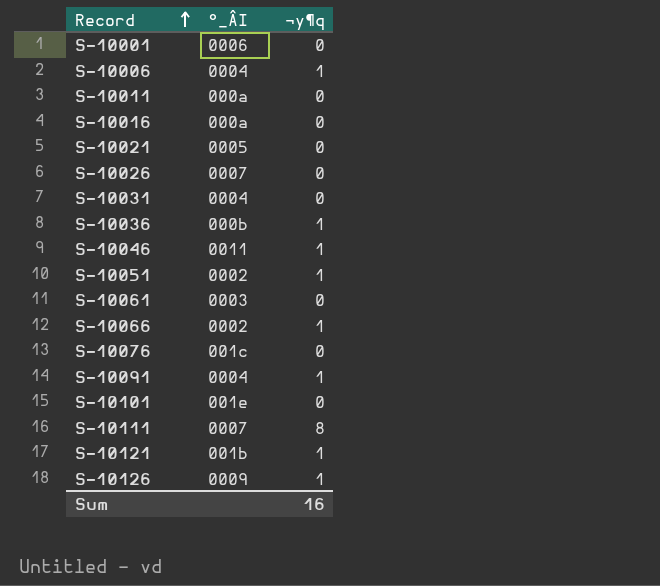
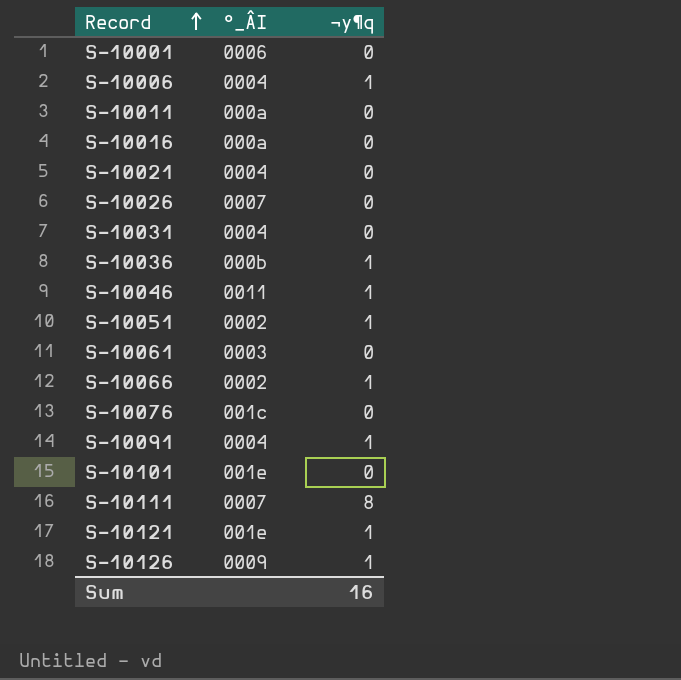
S-10021 | °_ÂI: 0005 -> 0004
S-10121 | °_ÂI: 001b -> 001e

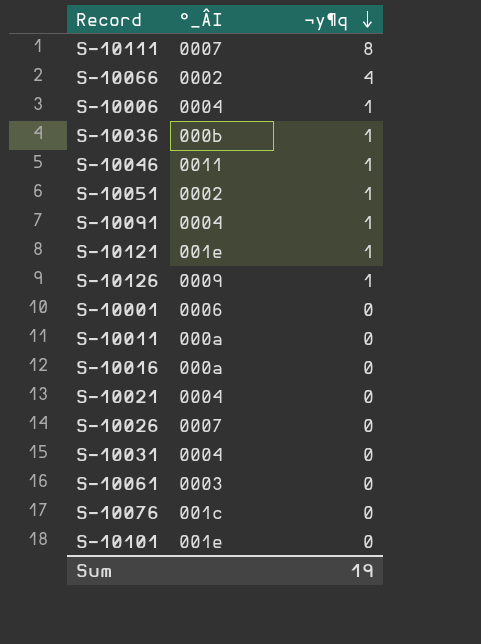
row order: Record ascending -> ¬y¶q descending
S-10066 | ¬y¶q: 1 -> 4
Sum | ¬y¶q: 16 -> 19

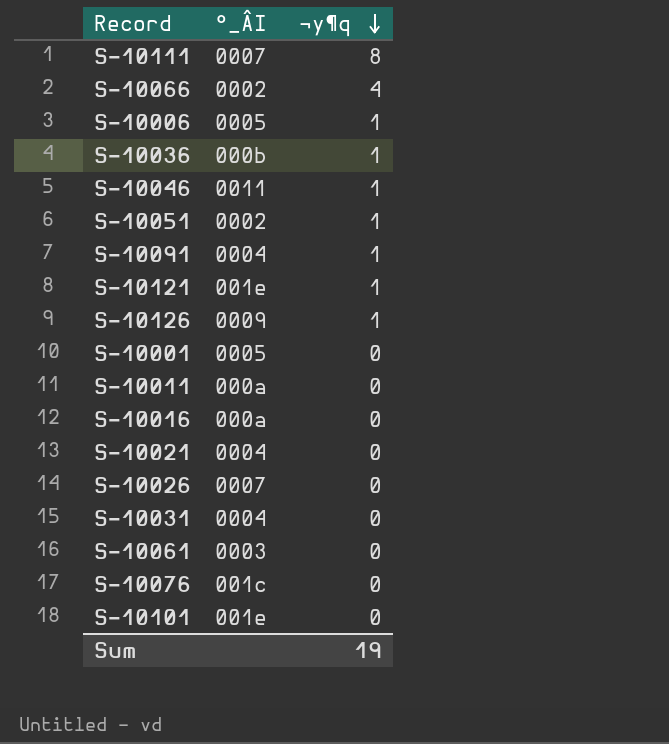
S-10006 | °_ÂI: 0004 -> 0005
S-10001 | °_ÂI: 0006 -> 0005

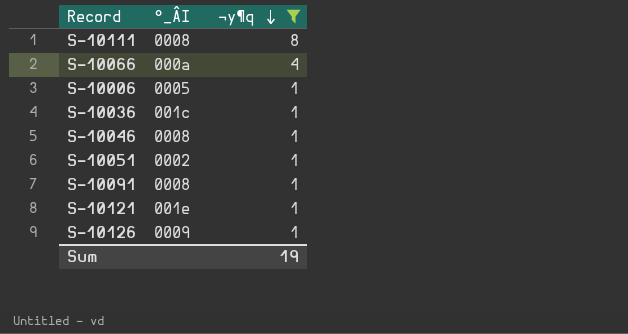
filter: none -> ¬y¶q != 0
S-10111 | °_ÂI: 0007 -> 0008
S-10066 | °_ÂI: 0002 -> 000a
S-10036 | °_ÂI: 000b -> 001c
S-10046 | °_ÂI: 0011 -> 0008
S-10091 | °_ÂI: 0004 -> 0008

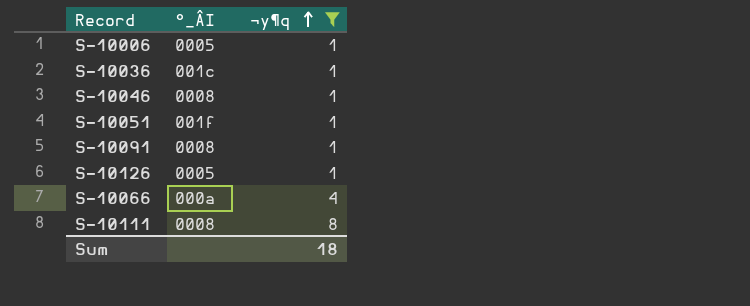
row order: ¬y¶q descending -> ¬y¶q ascending
row S-10121: 001e | 1 -> none
S-10051 | °_ÂI: 0002 -> 001f
S-10126 | °_ÂI: 0009 -> 0005
Sum | ¬y¶q: 19 -> 18

